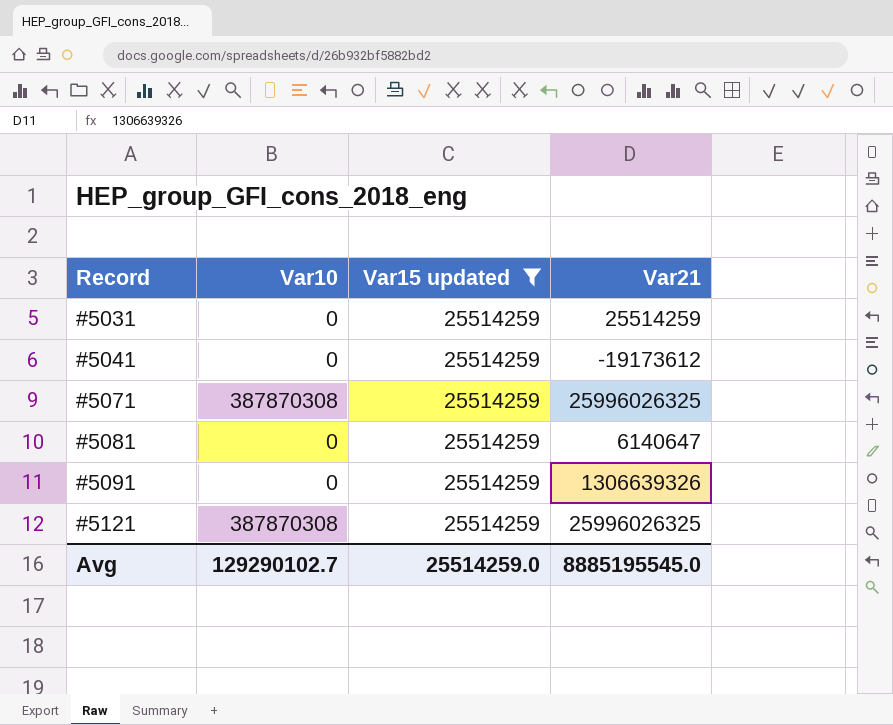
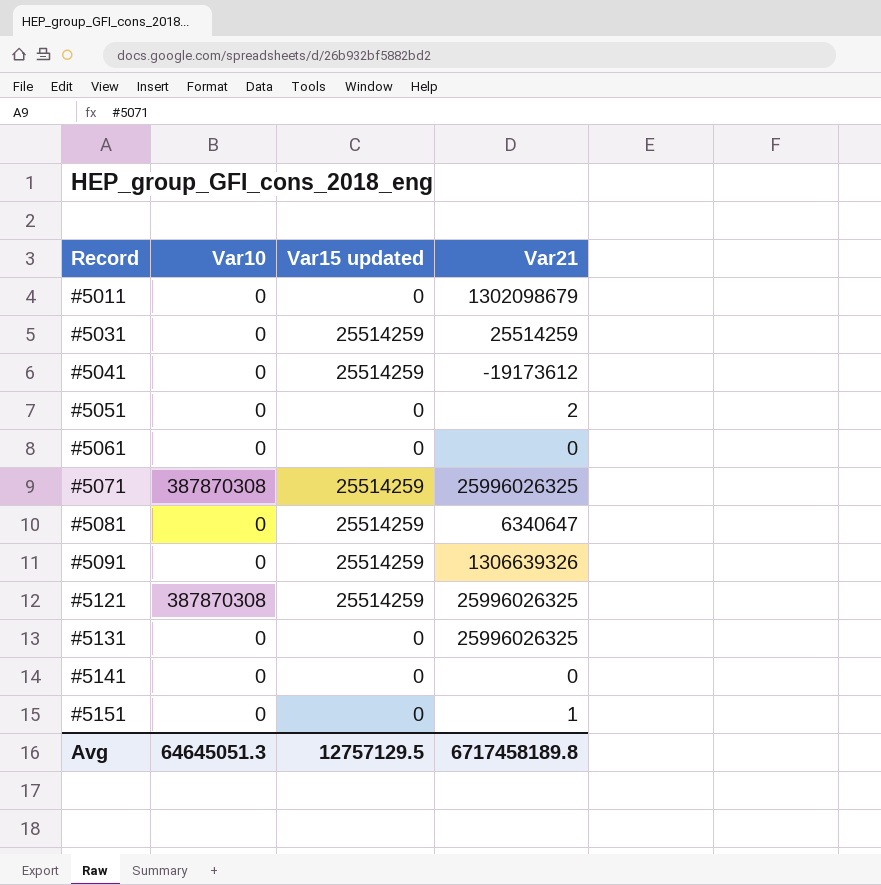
filter: Var15 updated = 25514259 -> none
#5081 | Var21: 6140647 -> 6340647
Avg | Var10: 129290102.7 -> 64645051.3
Avg | Var15 updated: 25514259.0 -> 12757129.5
Avg | Var21: 8885195545.0 -> 6717458189.8

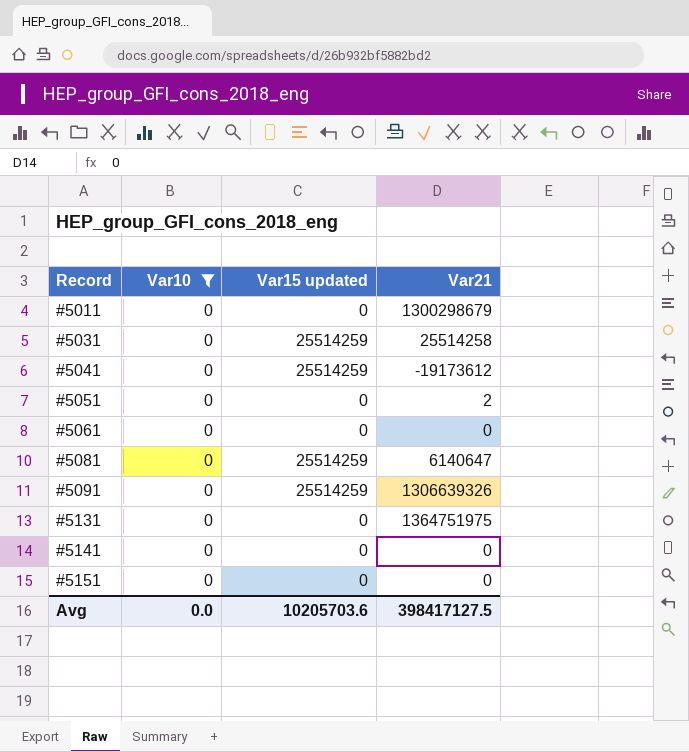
filter: none -> Var10 = 0
#5011 | Var21: 1302098679 -> 1300298679
#5031 | Var21: 25514259 -> 25514258
#5081 | Var21: 6340647 -> 6140647
#5131 | Var21: 25996026325 -> 1364751975
#5151 | Var21: 1 -> 0
Avg | Var10: 64645051.3 -> 0.0
Avg | Var15 updated: 12757129.5 -> 10205703.6
Avg | Var21: 6717458189.8 -> 398417127.5

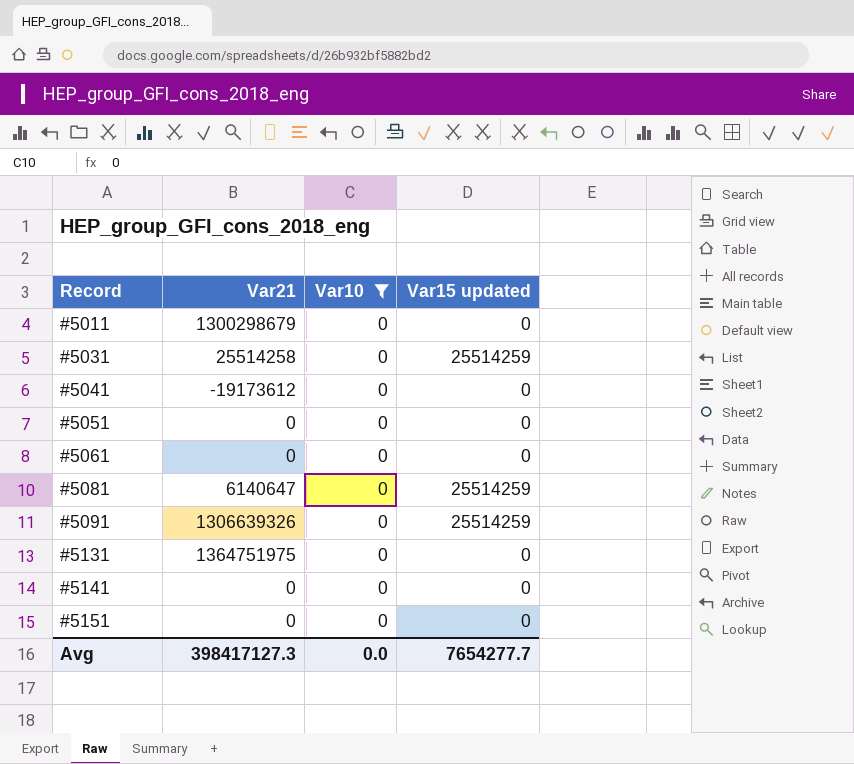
column Var21 | position: 4 -> 2
#5041 | Var15 updated: 25514259 -> 0
#5051 | Var21: 2 -> 0
Avg | Var21: 398417127.5 -> 398417127.3
Avg | Var15 updated: 10205703.6 -> 7654277.7

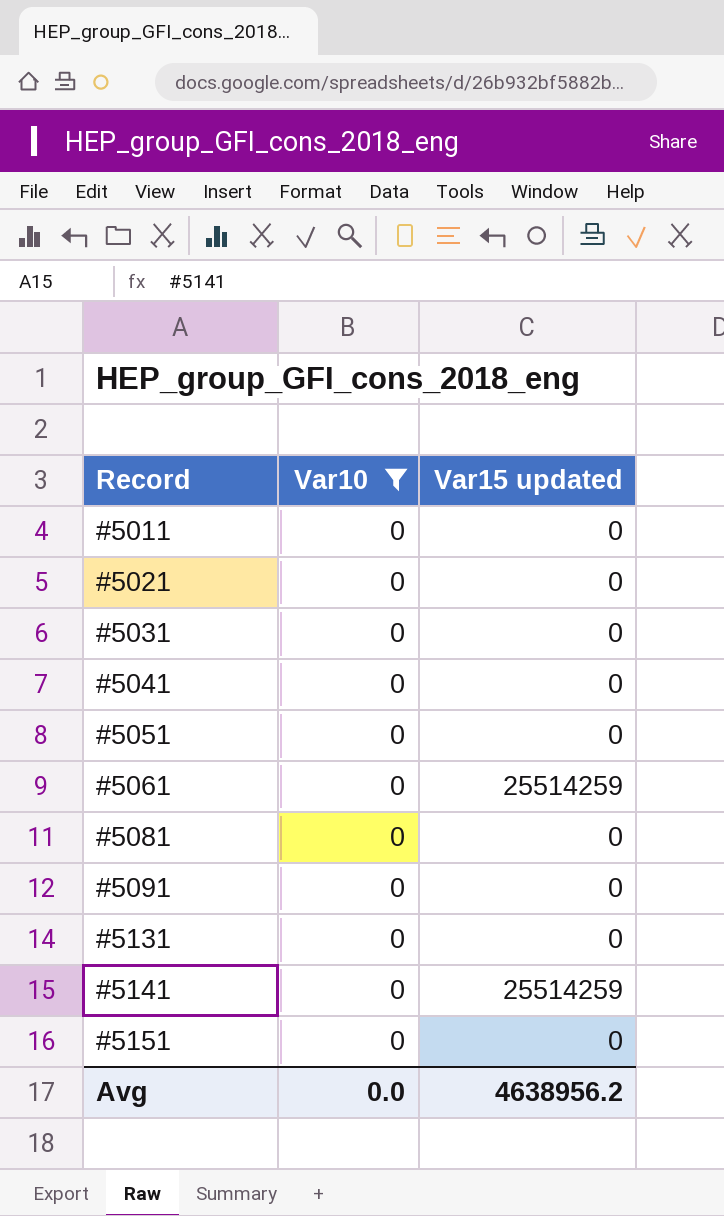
column Var21 | position: 2 -> none
row #5021: none -> 0 | 0
#5031 | Var15 updated: 25514259 -> 0
#5061 | Var15 updated: 0 -> 25514259
#5081 | Var15 updated: 25514259 -> 0
#5091 | Var15 updated: 25514259 -> 0
#5141 | Var15 updated: 0 -> 25514259
Avg | Var15 updated: 7654277.7 -> 4638956.2

